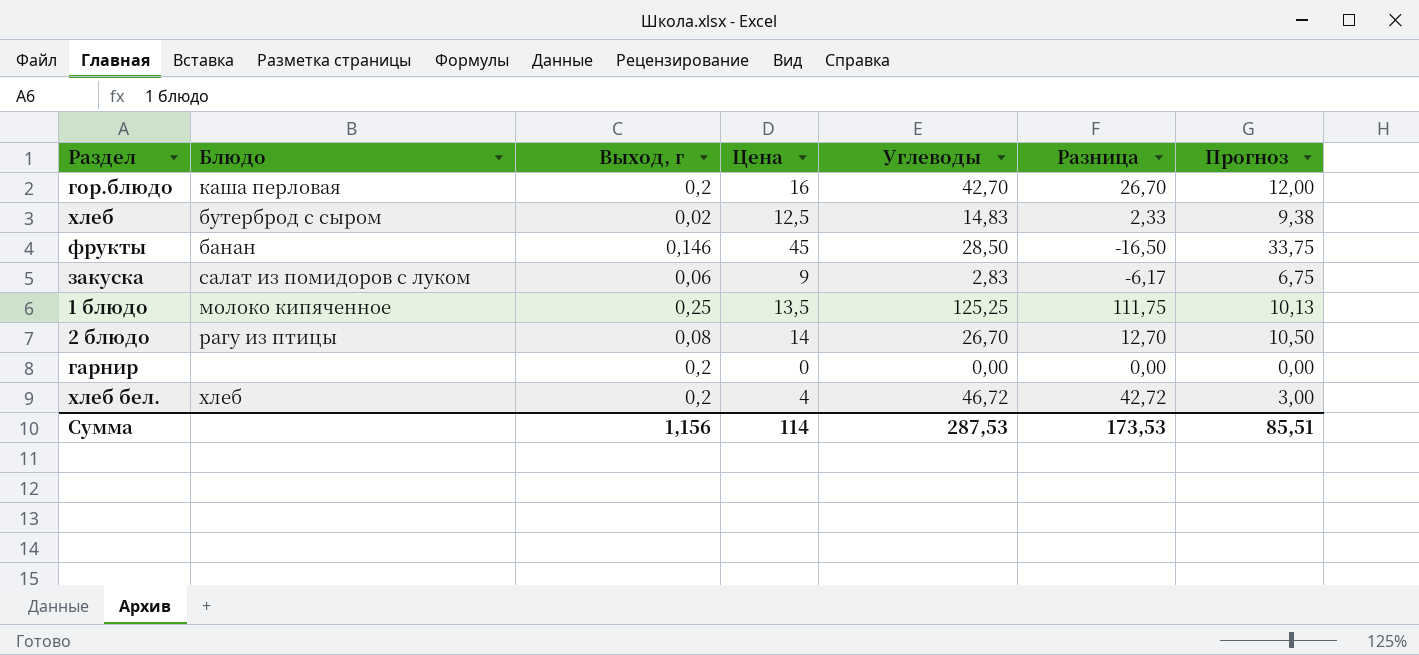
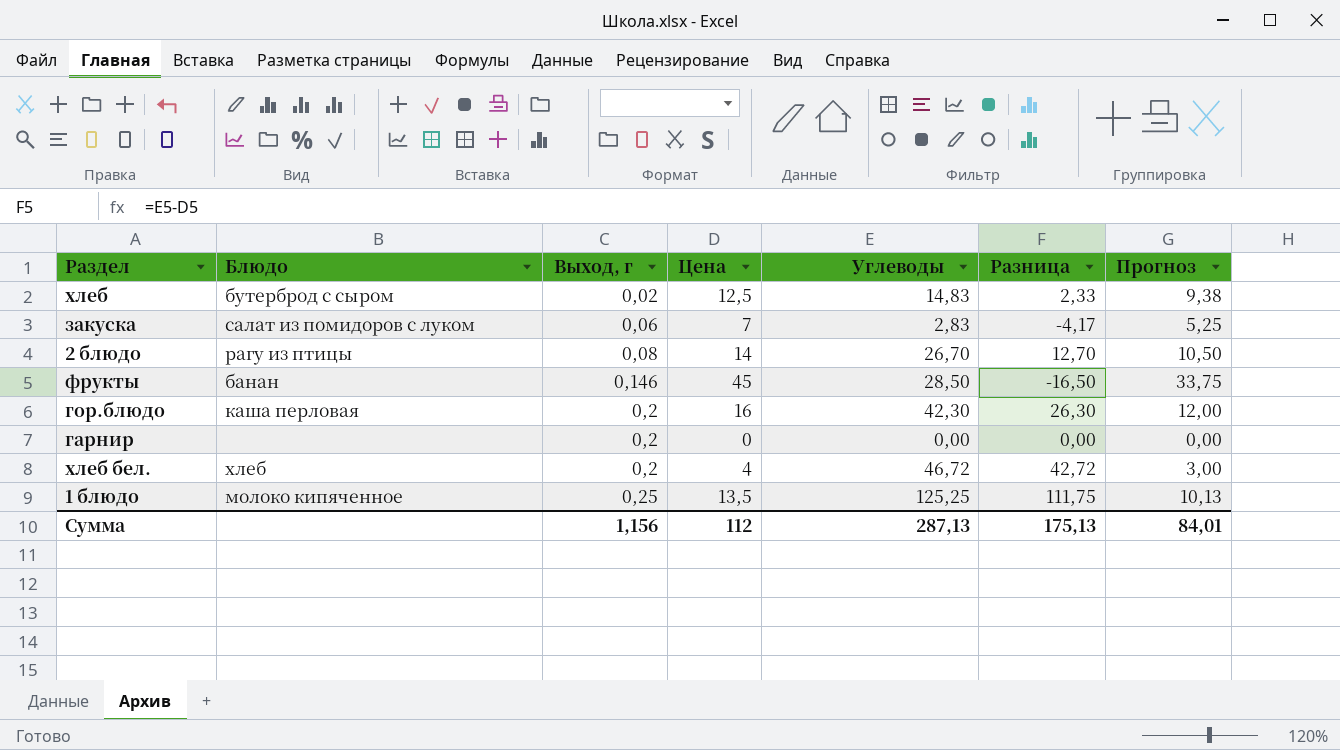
row order: none -> Выход, г ascending
закуска | Цена: 9 -> 7
закуска | Разница: -6,17 -> -4,17
закуска | Прогноз: 6,75 -> 5,25
гор.блюдо | Углеводы: 42,70 -> 42,30
гор.блюдо | Разница: 26,70 -> 26,30
Сумма | Цена: 114 -> 112
Сумма | Углеводы: 287,53 -> 287,13
Сумма | Разница: 173,53 -> 175,13
Сумма | Прогноз: 85,51 -> 84,01

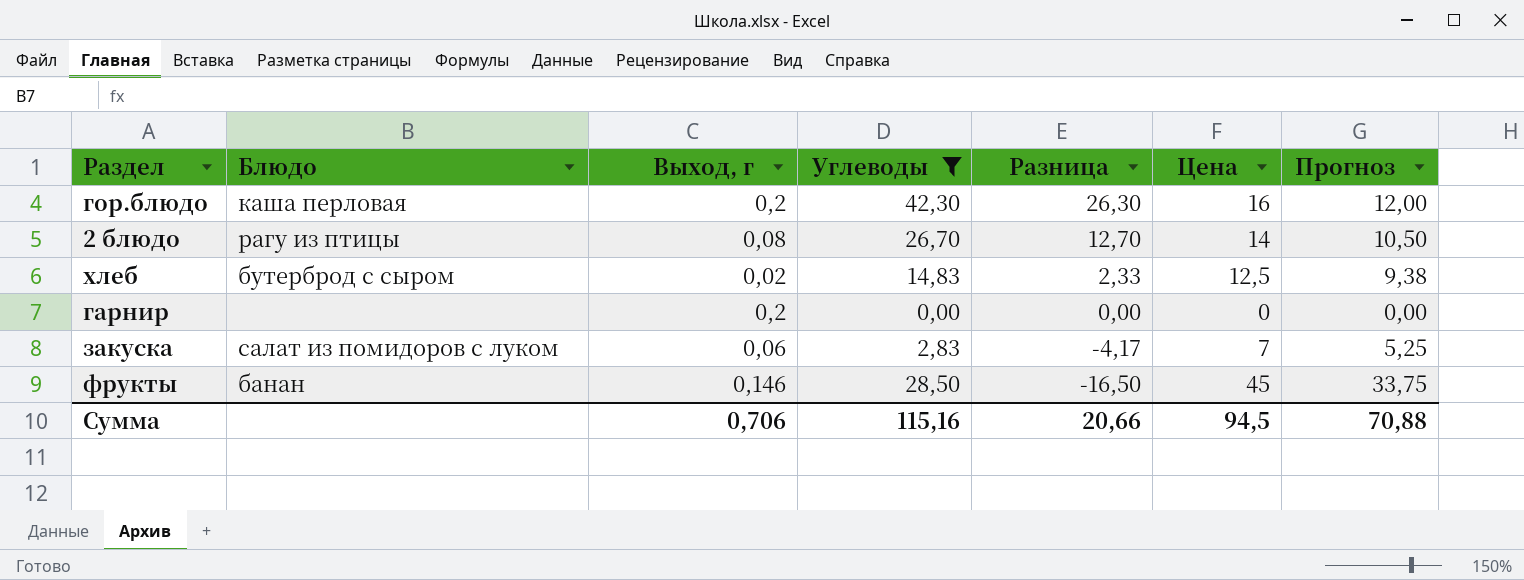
filter: none -> Углеводы <= 42,30
row order: Выход, г ascending -> Разница descending
column Цена | position: 4 -> 6
Сумма | Выход, г: 1,156 -> 0,706
Сумма | Углеводы: 287,13 -> 115,16
Сумма | Разница: 175,13 -> 20,66
Сумма | Цена: 112 -> 94,5
Сумма | Прогноз: 84,01 -> 70,88

